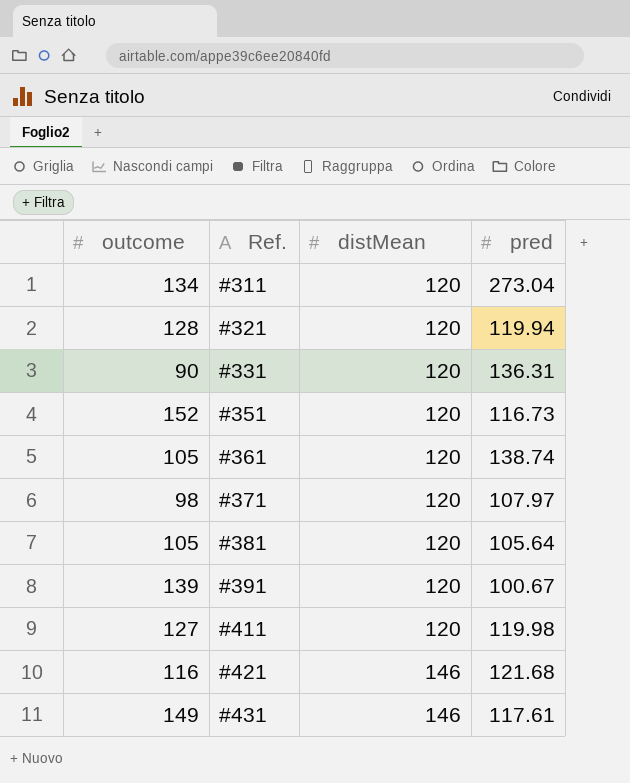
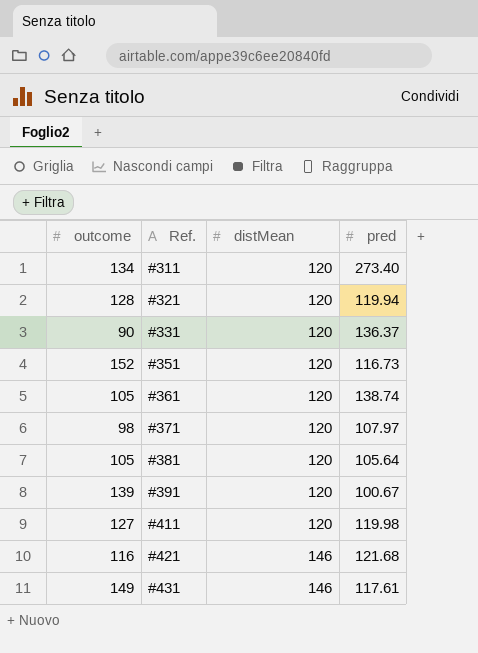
#311 | pred: 273.04 -> 273.40
#331 | pred: 136.31 -> 136.37

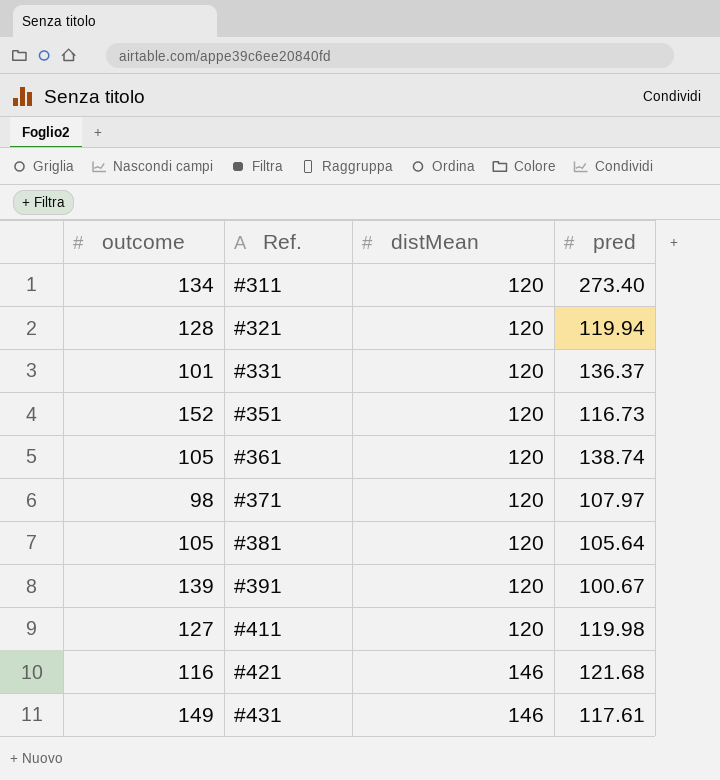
#331 | outcome: 90 -> 101

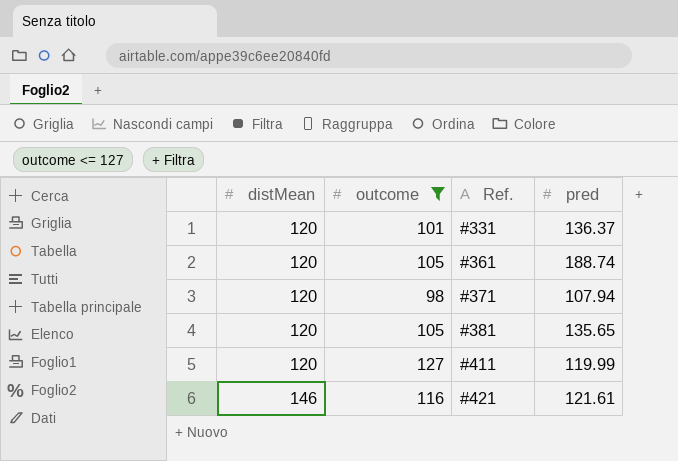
filter: none -> outcome <= 127
column distMean | position: 3 -> 1
#361 | pred: 138.74 -> 188.74
#371 | pred: 107.97 -> 107.94
#381 | pred: 105.64 -> 135.65
#411 | pred: 119.98 -> 119.99
#421 | pred: 121.68 -> 121.61

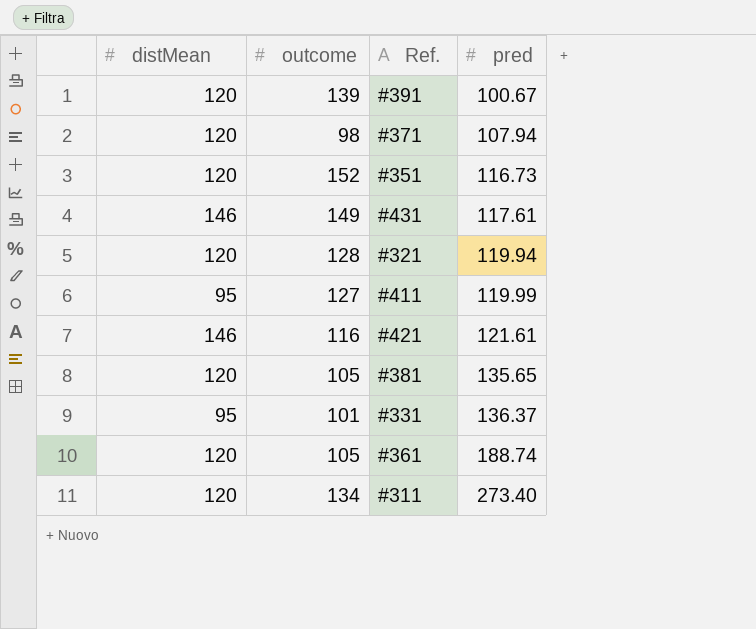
filter: outcome <= 127 -> none
row order: distMean ascending -> pred ascending
#411 | distMean: 120 -> 95
#331 | distMean: 120 -> 95

